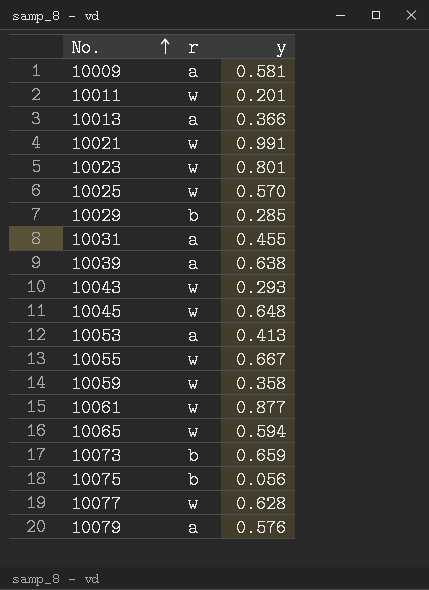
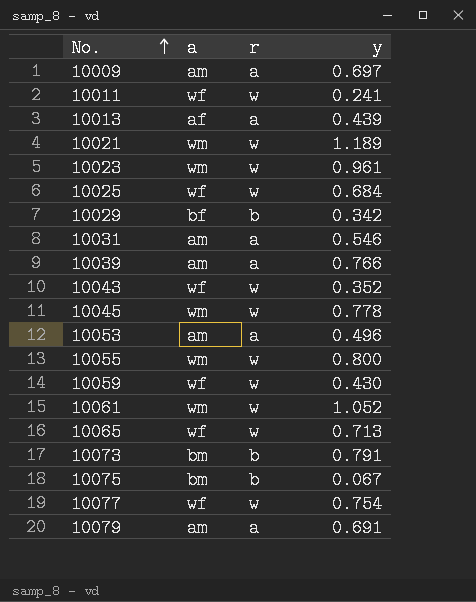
column a | position: none -> 2
10009 | y: 0.581 -> 0.697
10011 | y: 0.201 -> 0.241
10013 | y: 0.366 -> 0.439
10021 | y: 0.991 -> 1.189
10023 | y: 0.801 -> 0.961
10025 | y: 0.570 -> 0.684
10029 | y: 0.285 -> 0.342
10031 | y: 0.455 -> 0.546
10039 | y: 0.638 -> 0.766
10043 | y: 0.293 -> 0.352
10045 | y: 0.648 -> 0.778
10053 | y: 0.413 -> 0.496
10055 | y: 0.667 -> 0.800
10059 | y: 0.358 -> 0.430
10061 | y: 0.877 -> 1.052
10065 | y: 0.594 -> 0.713
10073 | y: 0.659 -> 0.791
10075 | y: 0.056 -> 0.067
10077 | y: 0.628 -> 0.754
10079 | y: 0.576 -> 0.691

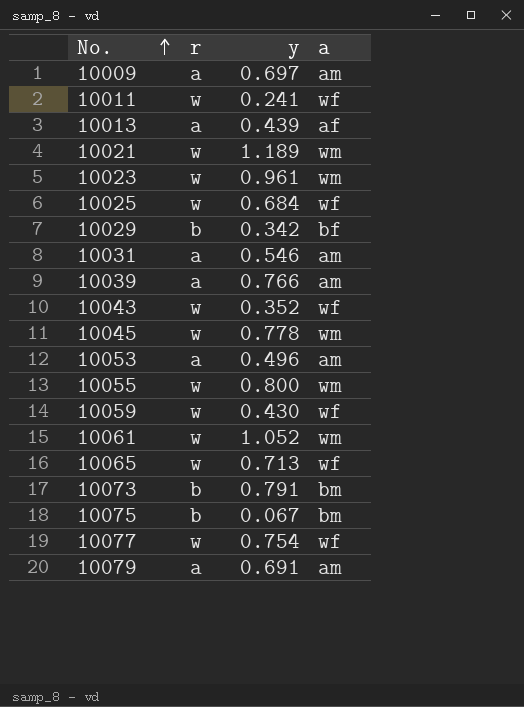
column a | position: 2 -> 4

